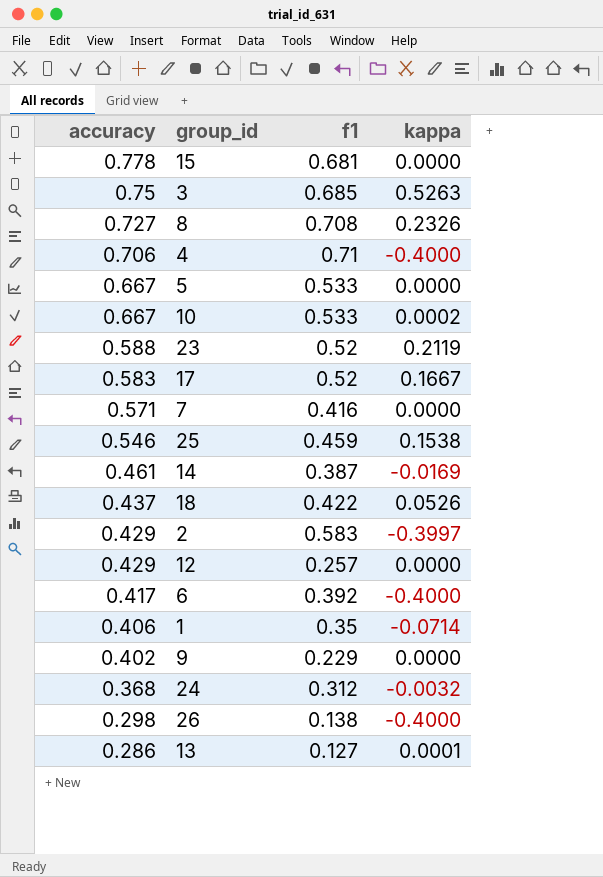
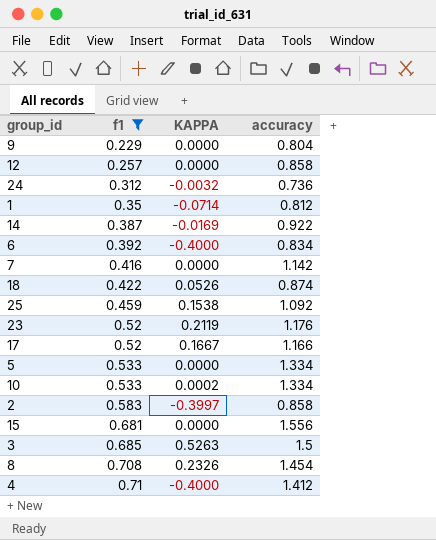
filter: none -> f1 >= 0.229
row order: accuracy descending -> f1 ascending
column name: kappa -> KAPPA
column accuracy | position: 1 -> 4
9 | accuracy: 0.402 -> 0.804
12 | accuracy: 0.429 -> 0.858
24 | accuracy: 0.368 -> 0.736
1 | accuracy: 0.406 -> 0.812
14 | accuracy: 0.461 -> 0.922
6 | accuracy: 0.417 -> 0.834
7 | accuracy: 0.571 -> 1.142
18 | accuracy: 0.437 -> 0.874
25 | accuracy: 0.546 -> 1.092
23 | accuracy: 0.588 -> 1.176
17 | accuracy: 0.583 -> 1.166
5 | accuracy: 0.667 -> 1.334
10 | accuracy: 0.667 -> 1.334
2 | accuracy: 0.429 -> 0.858
15 | accuracy: 0.778 -> 1.556
3 | accuracy: 0.75 -> 1.5
8 | accuracy: 0.727 -> 1.454
4 | accuracy: 0.706 -> 1.412

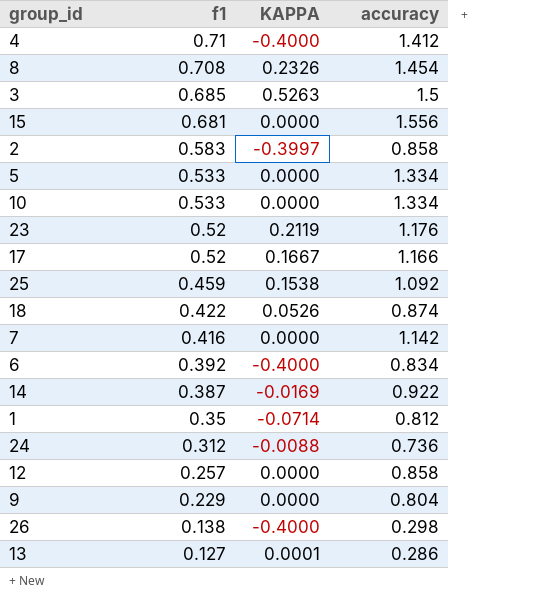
filter: f1 >= 0.229 -> none
row order: f1 ascending -> f1 descending
10 | KAPPA: 0.0002 -> 0.0000
24 | KAPPA: -0.0032 -> -0.0088

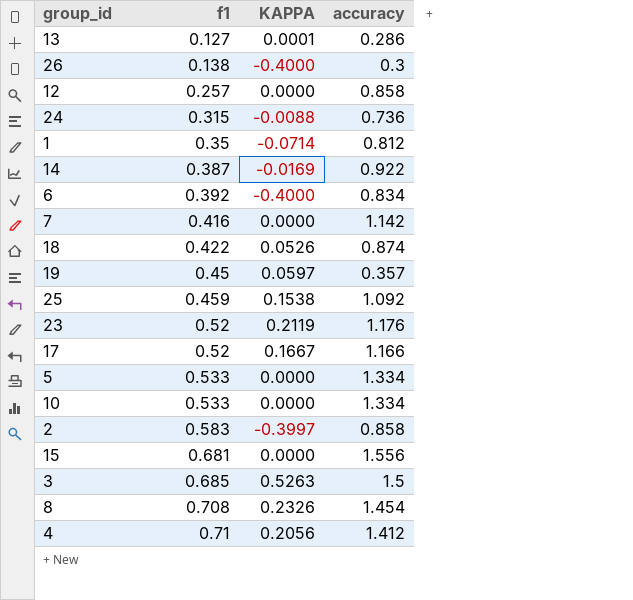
row order: f1 descending -> f1 ascending
row 9: 0.229 | 0.0000 | 0.804 -> none
26 | accuracy: 0.298 -> 0.3
24 | f1: 0.312 -> 0.315
row 19: none -> 0.45 | 0.0597 | 0.357
4 | KAPPA: -0.4000 -> 0.2056

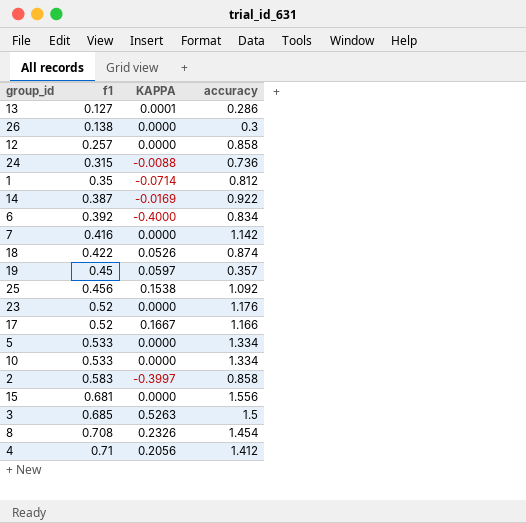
26 | KAPPA: -0.4000 -> 0.0000
25 | f1: 0.459 -> 0.456
23 | KAPPA: 0.2119 -> 0.0000

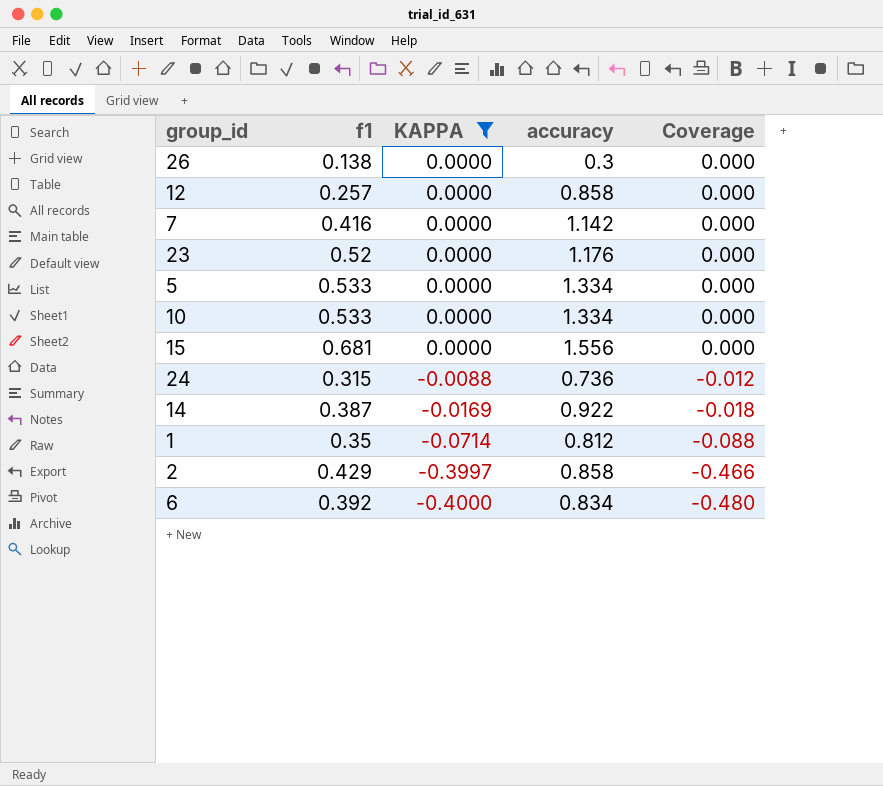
filter: none -> KAPPA <= 0.0000
row order: f1 ascending -> KAPPA descending
column Coverage | formula: none -> [KAPPA] / [accuracy]
2 | f1: 0.583 -> 0.429

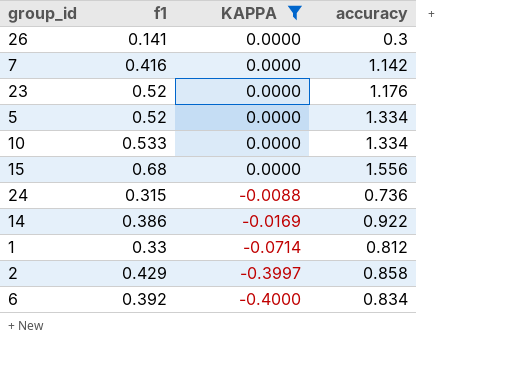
column Coverage | formula: [KAPPA] / [accuracy] -> none
row 12: 0.257 | 0.0000 | 0.858 | 0.000 -> none
26 | f1: 0.138 -> 0.141
5 | f1: 0.533 -> 0.52
15 | f1: 0.681 -> 0.68
14 | f1: 0.387 -> 0.386
1 | f1: 0.35 -> 0.33

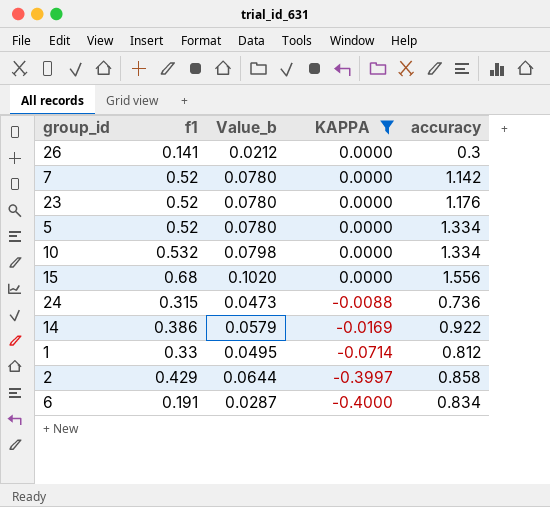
column Value_b | formula: none -> [f1] * 0.15
7 | f1: 0.416 -> 0.52
10 | f1: 0.533 -> 0.532
6 | f1: 0.392 -> 0.191

